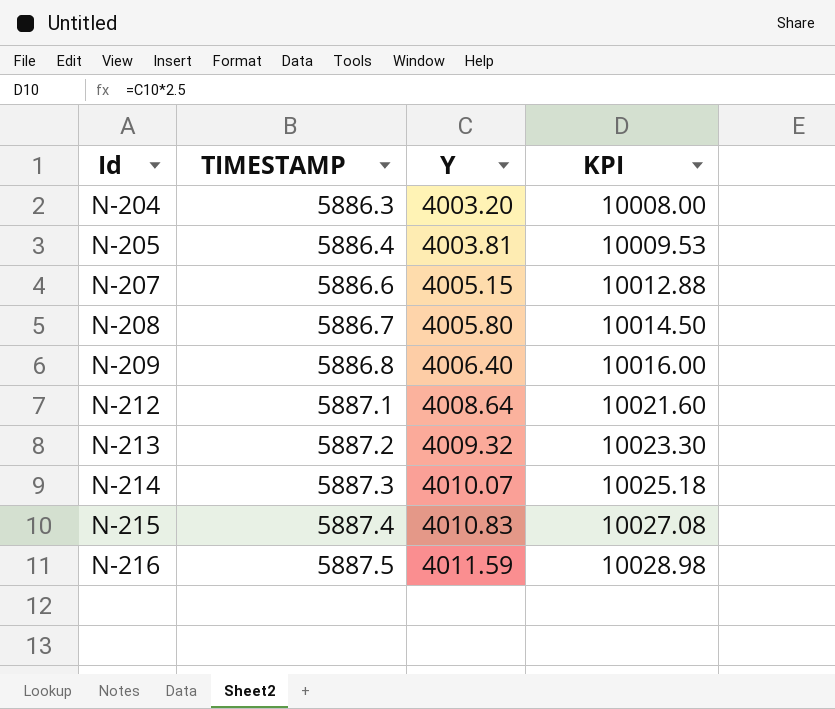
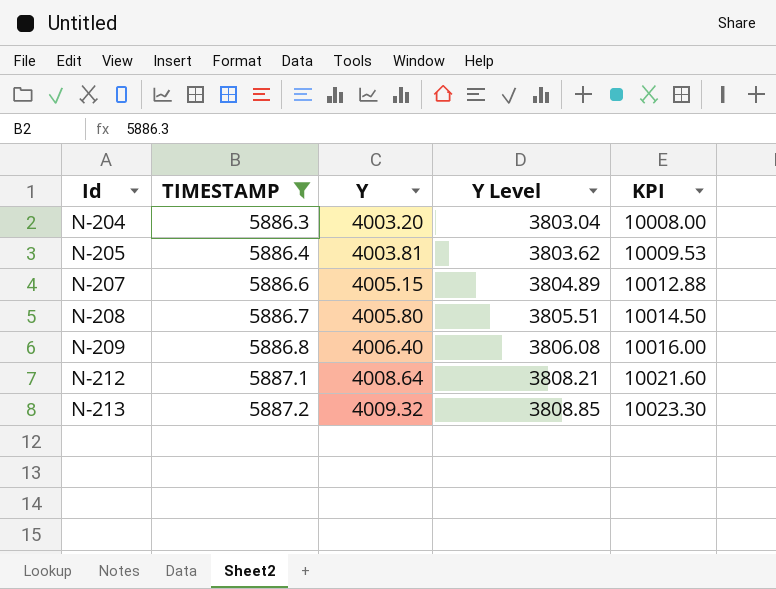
filter: none -> TIMESTAMP <= 5887.2
column Y Level | formula: none -> [Y] * 0.95

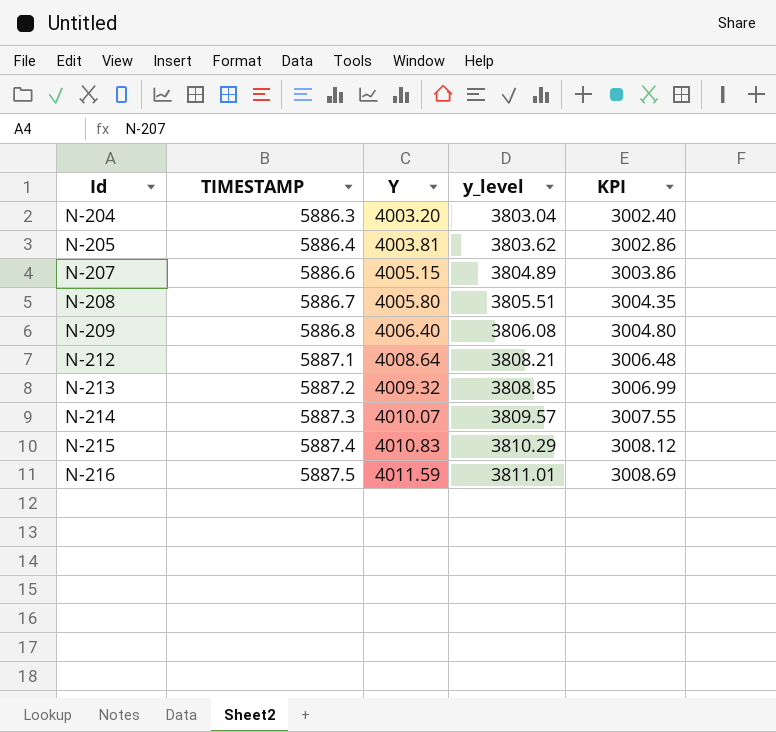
filter: TIMESTAMP <= 5887.2 -> none
column name: Y Level -> y_level
column KPI | formula: [Y] * 2.5 -> [Y] * 0.75

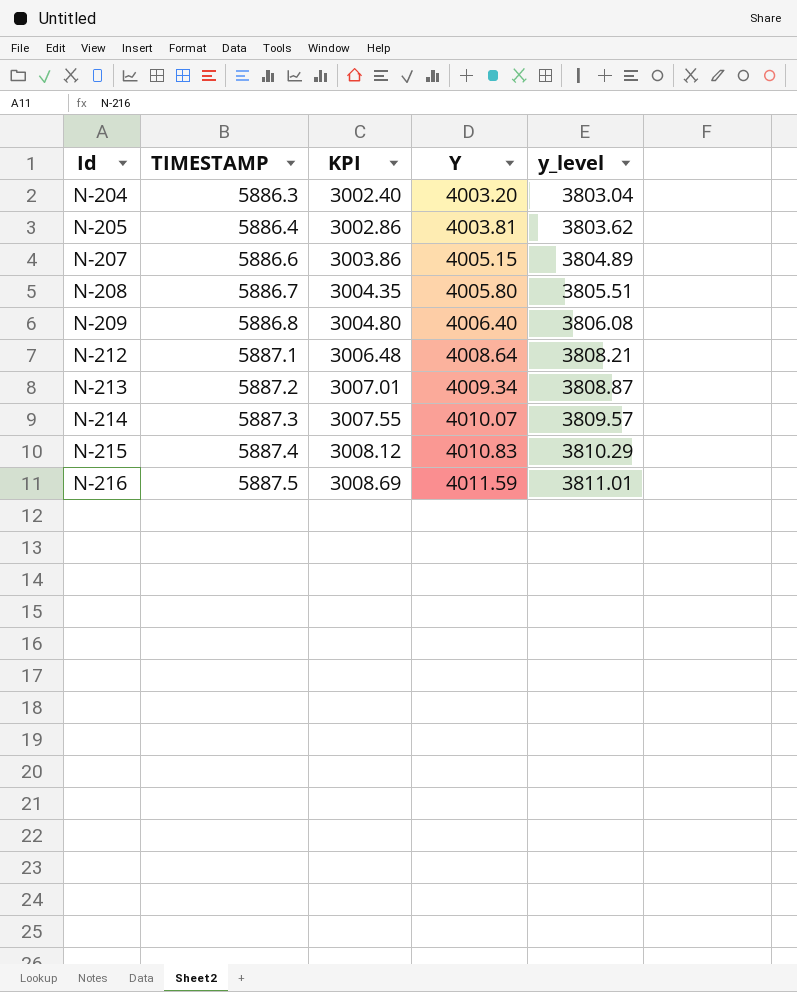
column KPI | position: 5 -> 3
N-213 | KPI: 3006.99 -> 3007.01
N-213 | Y: 4009.32 -> 4009.34
N-213 | y_level: 3808.85 -> 3808.87

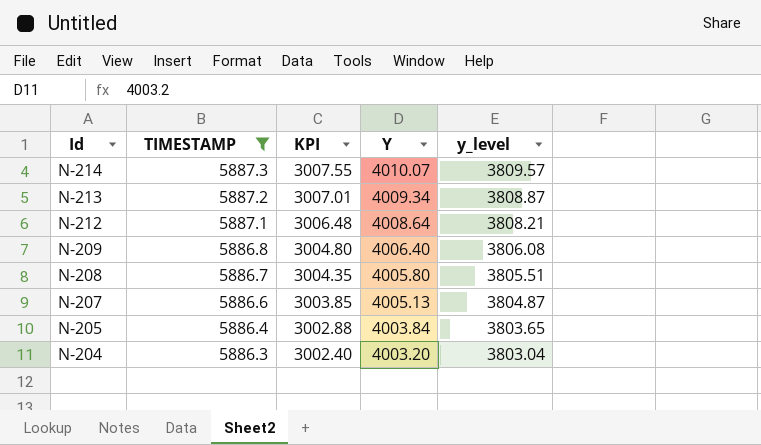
filter: none -> TIMESTAMP <= 5887.3
row order: Id ascending -> Id descending
N-207 | KPI: 3003.86 -> 3003.85
N-207 | Y: 4005.15 -> 4005.13
N-207 | y_level: 3804.89 -> 3804.87
N-205 | KPI: 3002.86 -> 3002.88
N-205 | Y: 4003.81 -> 4003.84
N-205 | y_level: 3803.62 -> 3803.65

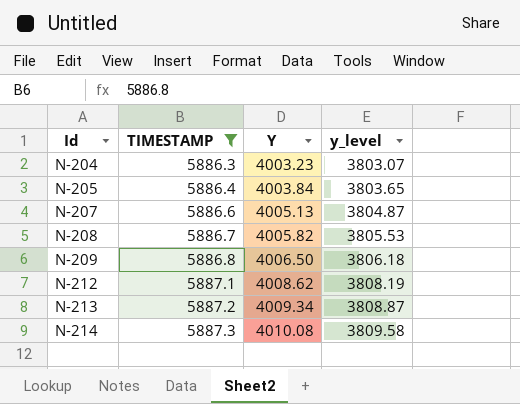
row order: Id descending -> Id ascending
column KPI | formula: [Y] * 0.75 -> none
N-204 | Y: 4003.20 -> 4003.23
N-204 | y_level: 3803.04 -> 3803.07
N-208 | Y: 4005.80 -> 4005.82
N-208 | y_level: 3805.51 -> 3805.53
N-209 | Y: 4006.40 -> 4006.50
N-209 | y_level: 3806.08 -> 3806.18
N-212 | Y: 4008.64 -> 4008.62
N-212 | y_level: 3808.21 -> 3808.19
N-214 | Y: 4010.07 -> 4010.08
N-214 | y_level: 3809.57 -> 3809.58

